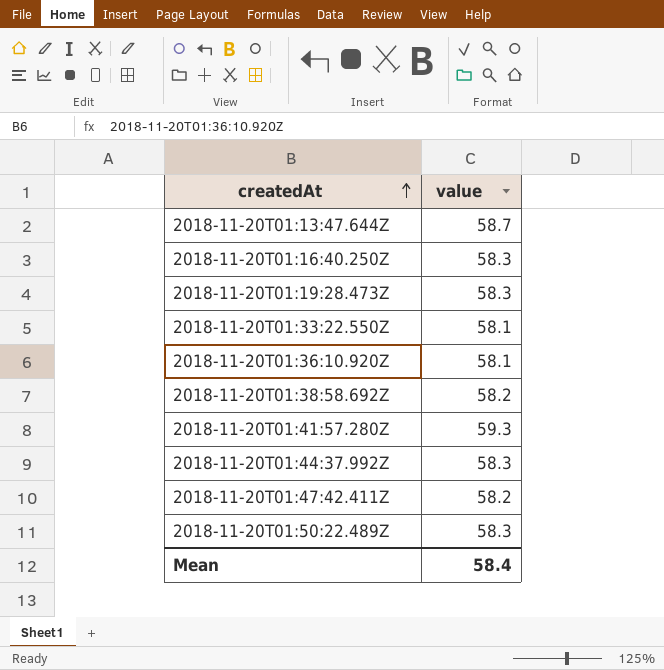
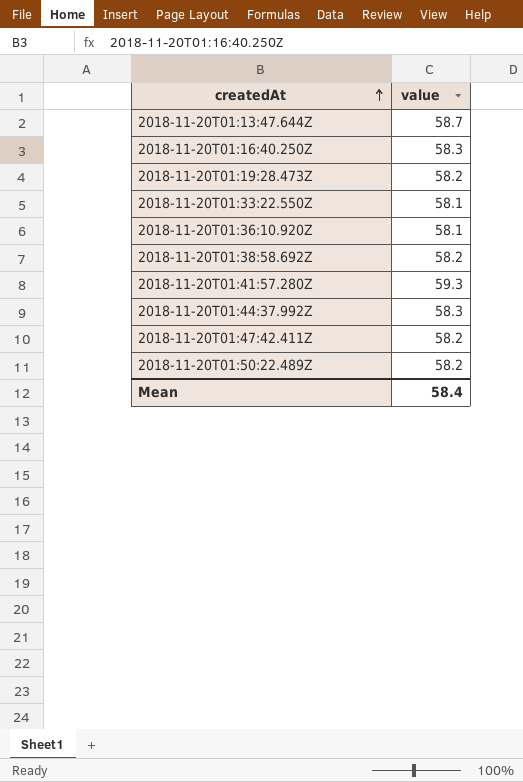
2018-11-20T01:19:28.473Z | value: 58.3 -> 58.2
2018-11-20T01:50:22.489Z | value: 58.3 -> 58.2

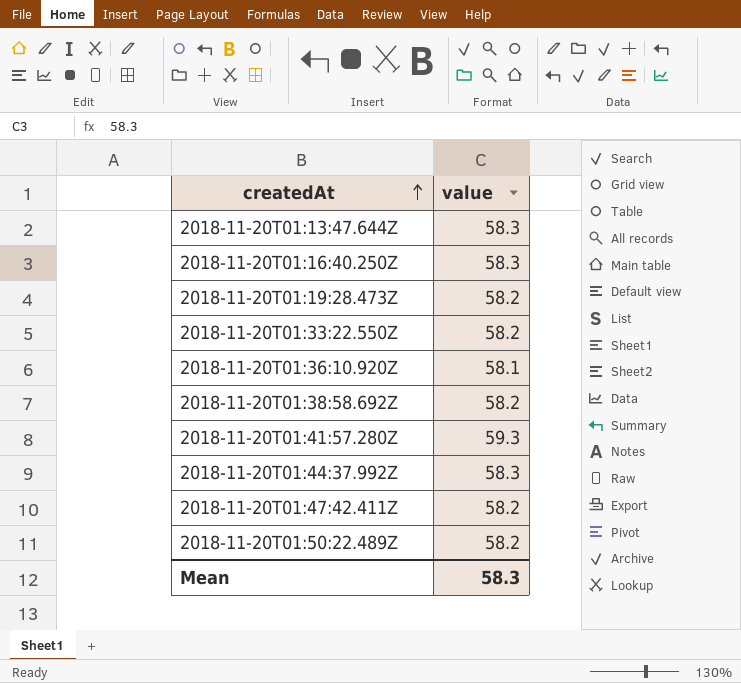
2018-11-20T01:13:47.644Z | value: 58.7 -> 58.3
2018-11-20T01:33:22.550Z | value: 58.1 -> 58.2
Mean | value: 58.4 -> 58.3

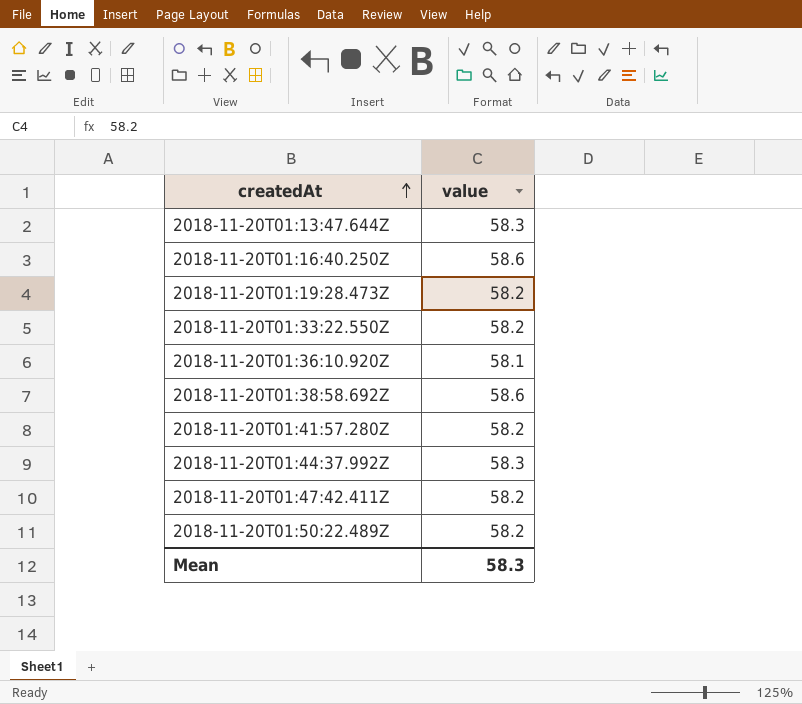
2018-11-20T01:16:40.250Z | value: 58.3 -> 58.6
2018-11-20T01:38:58.692Z | value: 58.2 -> 58.6
2018-11-20T01:41:57.280Z | value: 59.3 -> 58.2

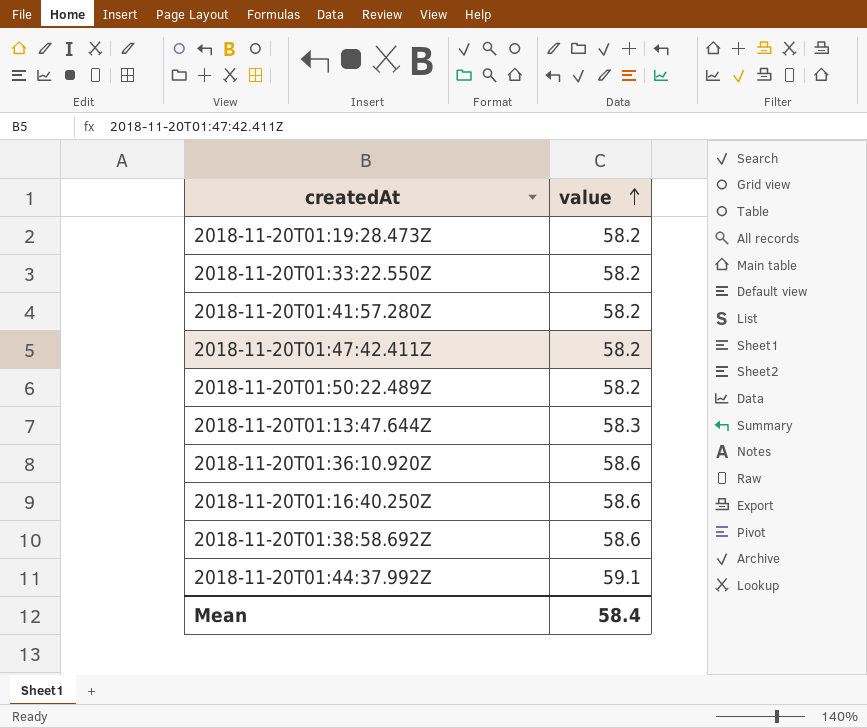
row order: createdAt ascending -> value ascending
2018-11-20T01:36:10.920Z | value: 58.1 -> 58.6
2018-11-20T01:44:37.992Z | value: 58.3 -> 59.1
Mean | value: 58.3 -> 58.4

